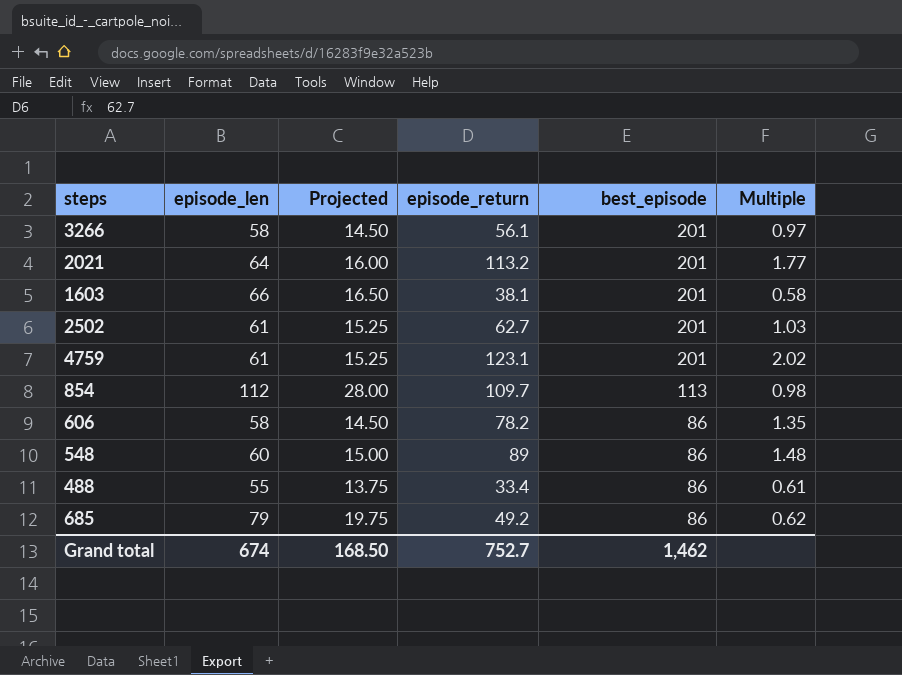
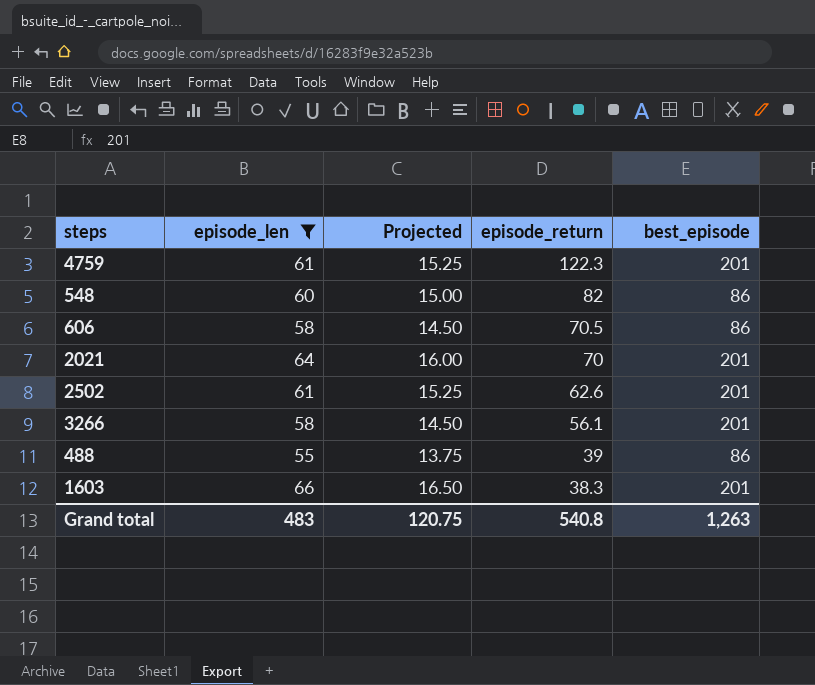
filter: none -> episode_len <= 66
row order: best_episode descending -> episode_return descending
column Multiple | formula: [episode_return] / [episode_len] -> none
4759 | episode_return: 123.1 -> 122.3
548 | episode_return: 89 -> 82
606 | episode_return: 78.2 -> 70.5
2021 | episode_return: 113.2 -> 70
2502 | episode_return: 62.7 -> 62.6
488 | episode_return: 33.4 -> 39
1603 | episode_return: 38.1 -> 38.3
Grand total | episode_len: 674 -> 483
Grand total | Projected: 168.50 -> 120.75
Grand total | episode_return: 752.7 -> 540.8
Grand total | best_episode: 1,462 -> 1,263

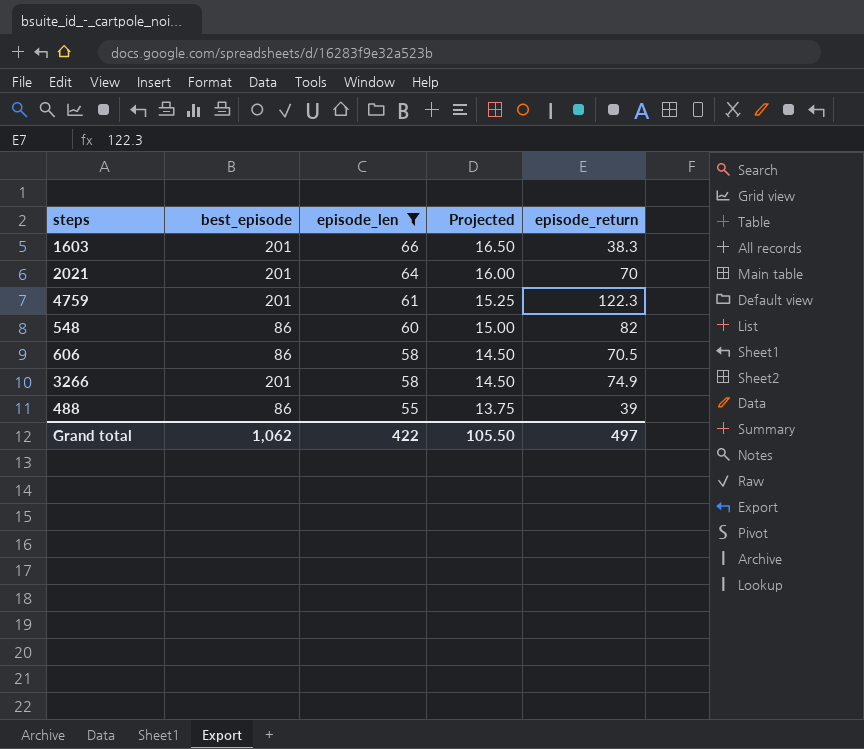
row order: episode_return descending -> episode_len descending
column best_episode | position: 5 -> 2
row 2502: 61 | 15.25 | 62.6 | 201 -> none
3266 | episode_return: 56.1 -> 74.9
Grand total | best_episode: 1,263 -> 1,062
Grand total | episode_len: 483 -> 422
Grand total | Projected: 120.75 -> 105.50
Grand total | episode_return: 540.8 -> 497

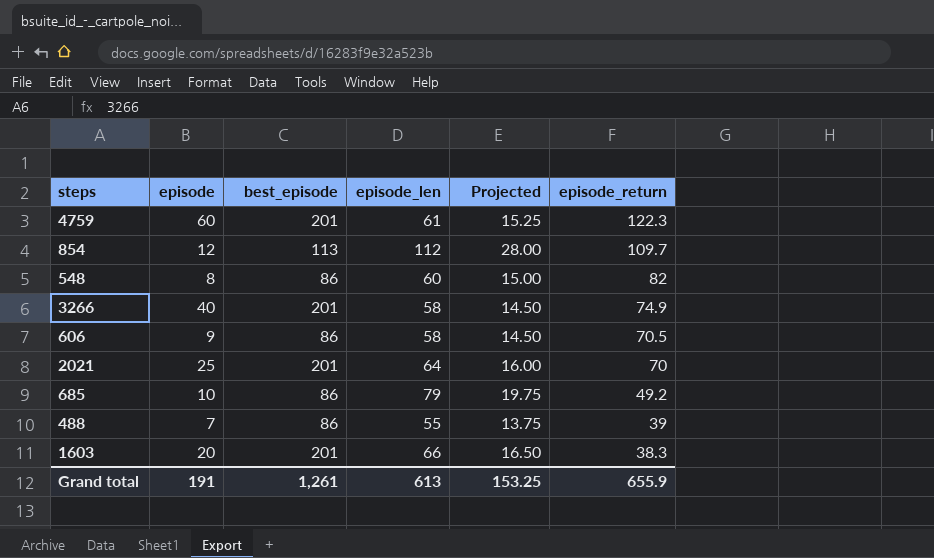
filter: episode_len <= 66 -> none
row order: episode_len descending -> episode_return descending
column episode | position: none -> 2
Grand total | best_episode: 1,062 -> 1,261
Grand total | episode_len: 422 -> 613
Grand total | Projected: 105.50 -> 153.25
Grand total | episode_return: 497 -> 655.9

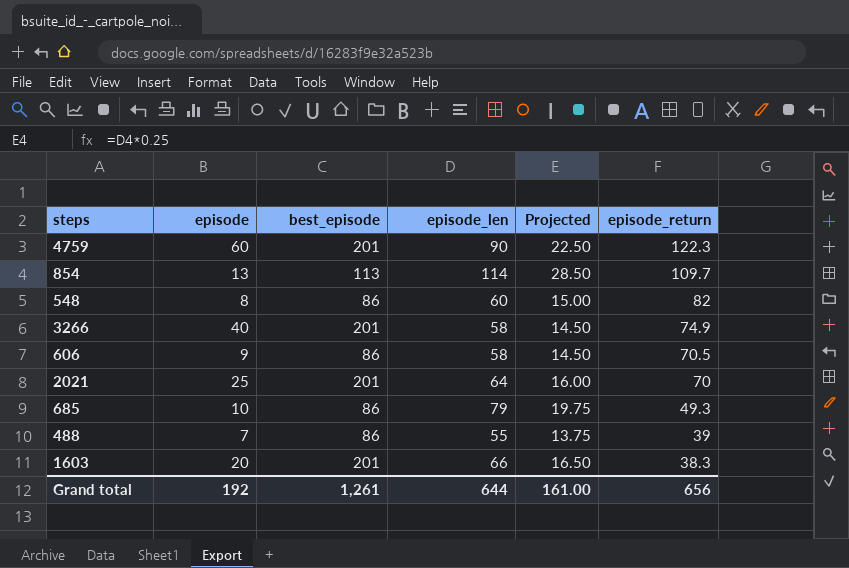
4759 | episode_len: 61 -> 90
4759 | Projected: 15.25 -> 22.50
854 | episode: 12 -> 13
854 | episode_len: 112 -> 114
854 | Projected: 28.00 -> 28.50
685 | episode_return: 49.2 -> 49.3
Grand total | episode: 191 -> 192
Grand total | episode_len: 613 -> 644
Grand total | Projected: 153.25 -> 161.00
Grand total | episode_return: 655.9 -> 656

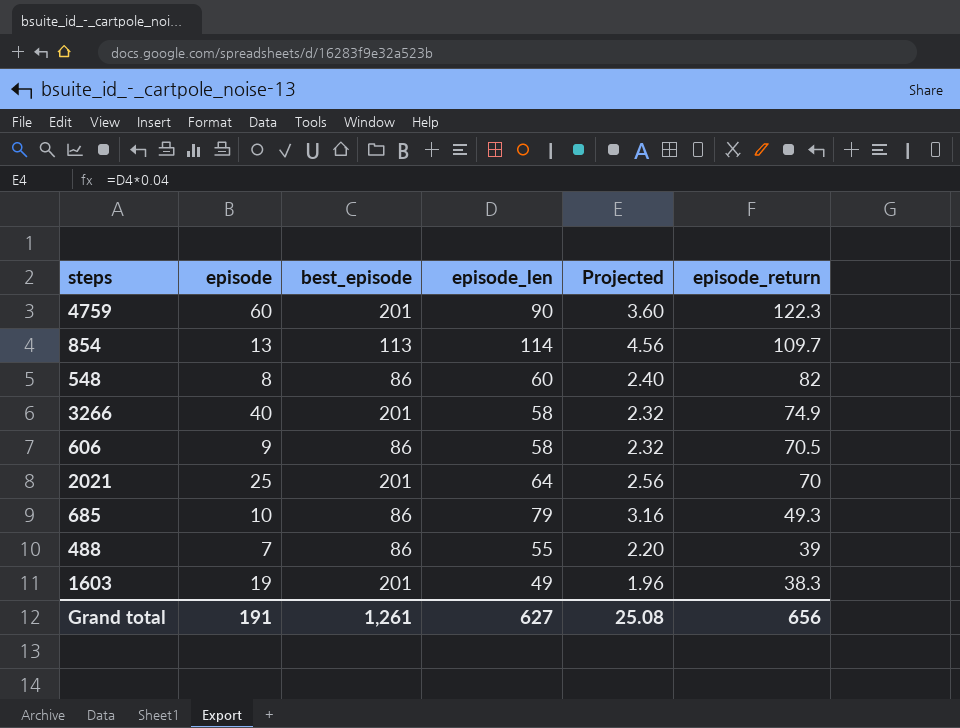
column Projected | formula: [episode_len] * 0.25 -> [episode_len] * 0.04
1603 | episode: 20 -> 19
1603 | episode_len: 66 -> 49
Grand total | episode: 192 -> 191
Grand total | episode_len: 644 -> 627
Grand total | Projected: 161.00 -> 25.08

